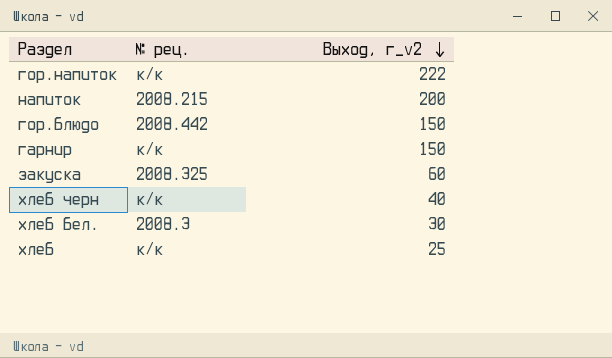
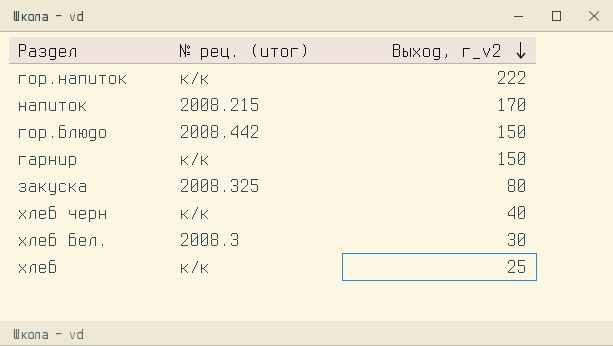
column name: № рец. -> № рец. (итог)
напиток | Выход, г_v2: 200 -> 170
закуска | Выход, г_v2: 60 -> 80

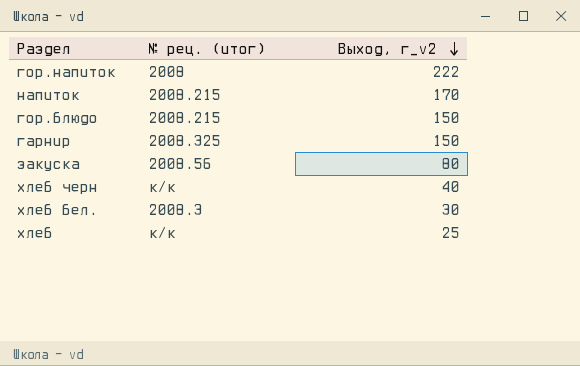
гор.напиток | № рец. (итог): к/к -> 2008
гор.блюдо | № рец. (итог): 2008.442 -> 2008.215
гарнир | № рец. (итог): к/к -> 2008.325
закуска | № рец. (итог): 2008.325 -> 2008.56

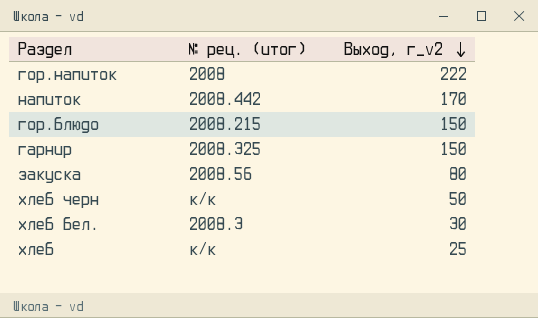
напиток | № рец. (итог): 2008.215 -> 2008.442
хлеб черн | Выход, г_v2: 40 -> 50

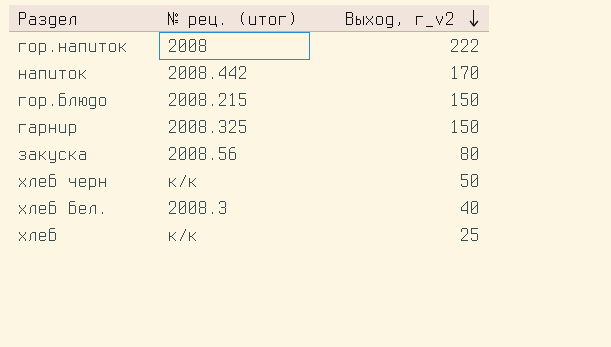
хлеб бел. | Выход, г_v2: 30 -> 40

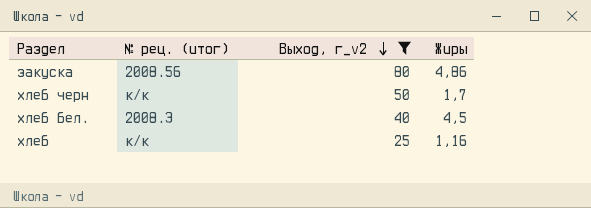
filter: none -> Выход, г_v2 <= 80
column Жиры | position: none -> 4

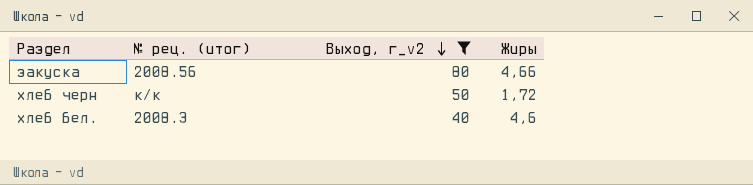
row хлеб: к/к | 25 | 1,16 -> none
закуска | Жиры: 4,86 -> 4,66
хлеб черн | Жиры: 1,7 -> 1,72
хлеб бел. | Жиры: 4,5 -> 4,6

